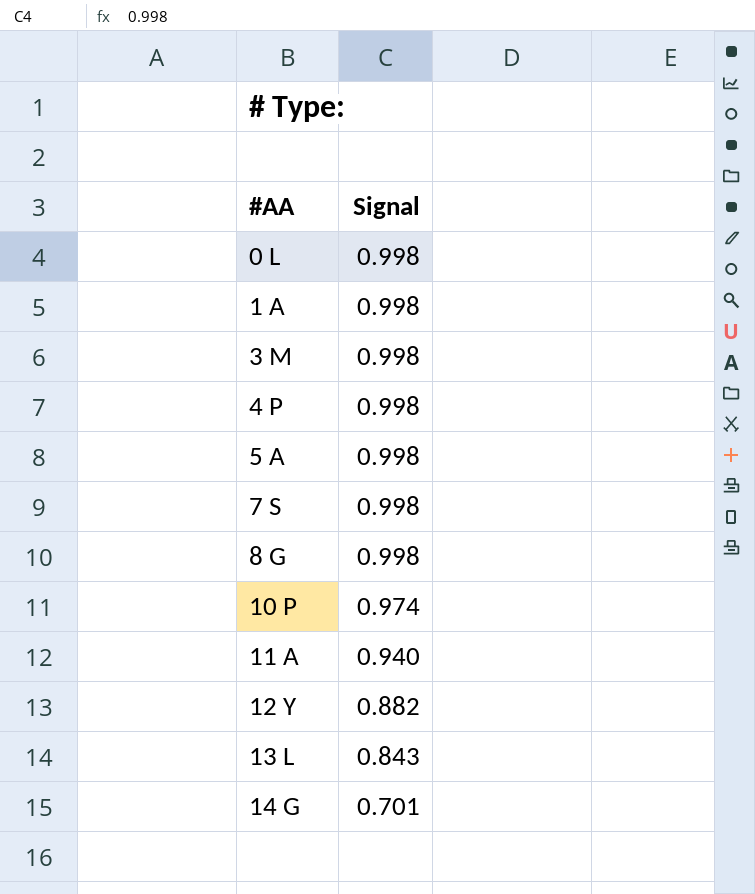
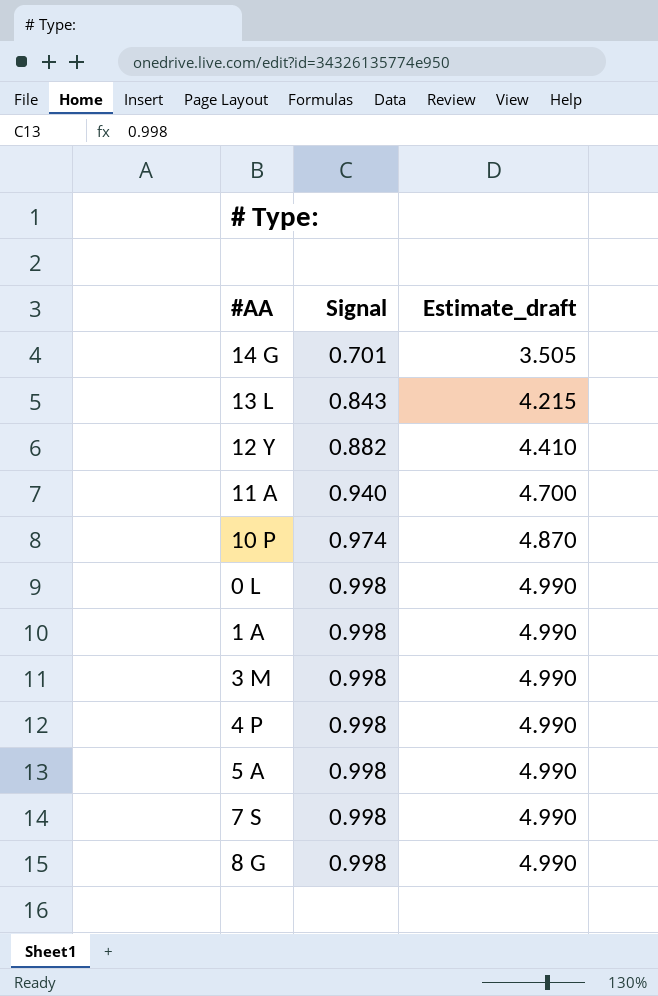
row order: #AA ascending -> Signal ascending
column Estimate_draft | formula: none -> [Signal] * 5

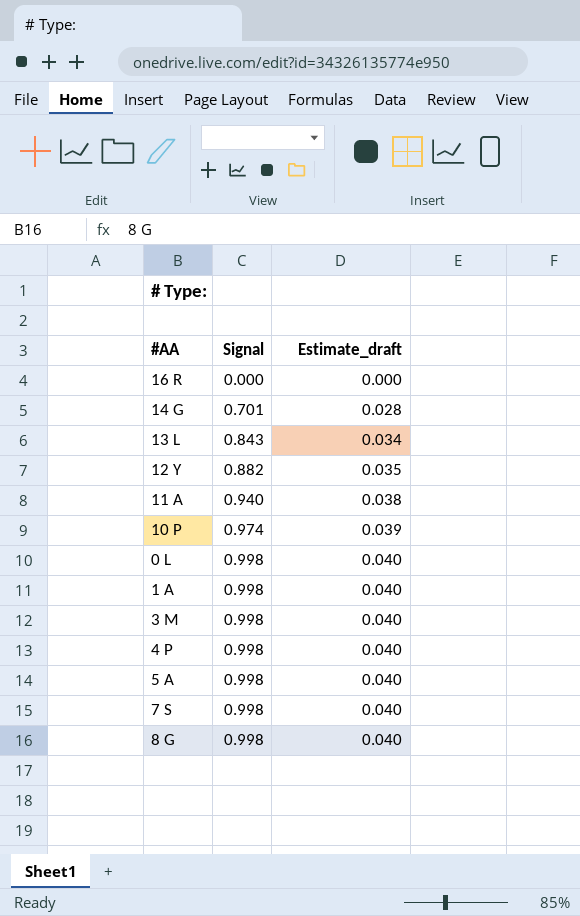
column Estimate_draft | formula: [Signal] * 5 -> [Signal] * 0.04
row 16 R: none -> 0.000 | 0.000

